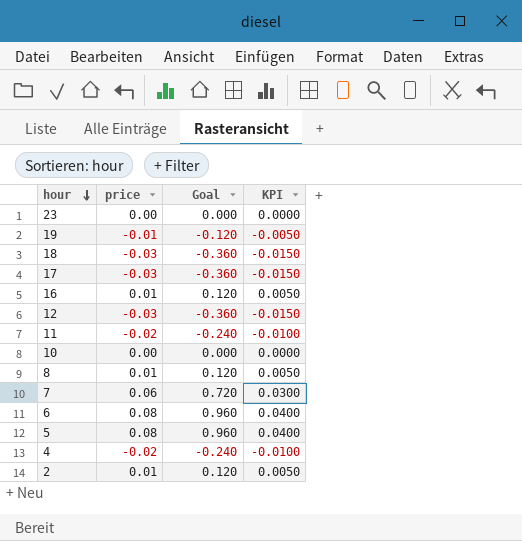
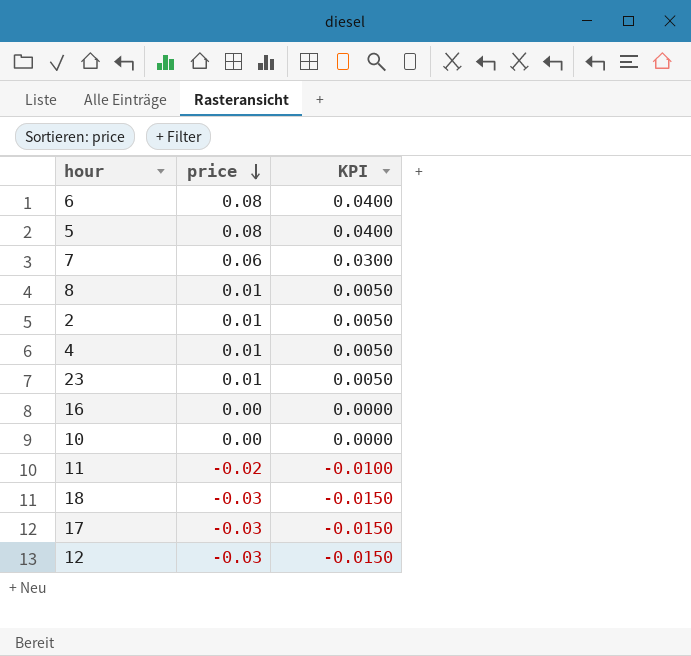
row order: hour descending -> price descending
column Goal | formula: [price] * 12 -> none
row 19: -0.01 | -0.120 | -0.0050 -> none
4 | price: -0.02 -> 0.01
4 | KPI: -0.0100 -> 0.0050
23 | price: 0.00 -> 0.01
23 | KPI: 0.0000 -> 0.0050
16 | price: 0.01 -> 0.00
16 | KPI: 0.0050 -> 0.0000

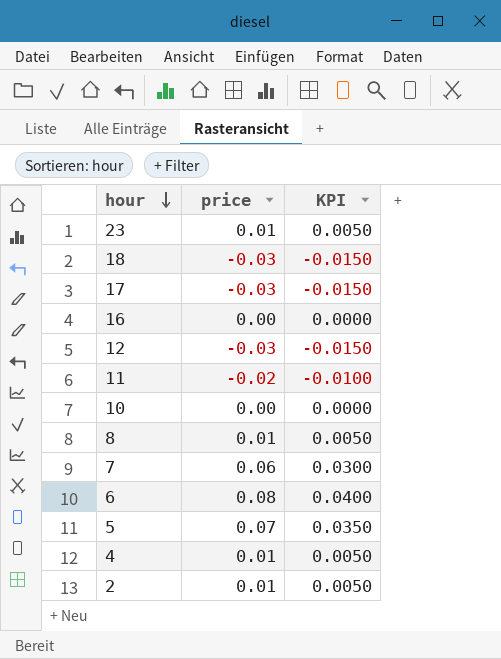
row order: price descending -> hour descending
5 | price: 0.08 -> 0.07
5 | KPI: 0.0400 -> 0.0350

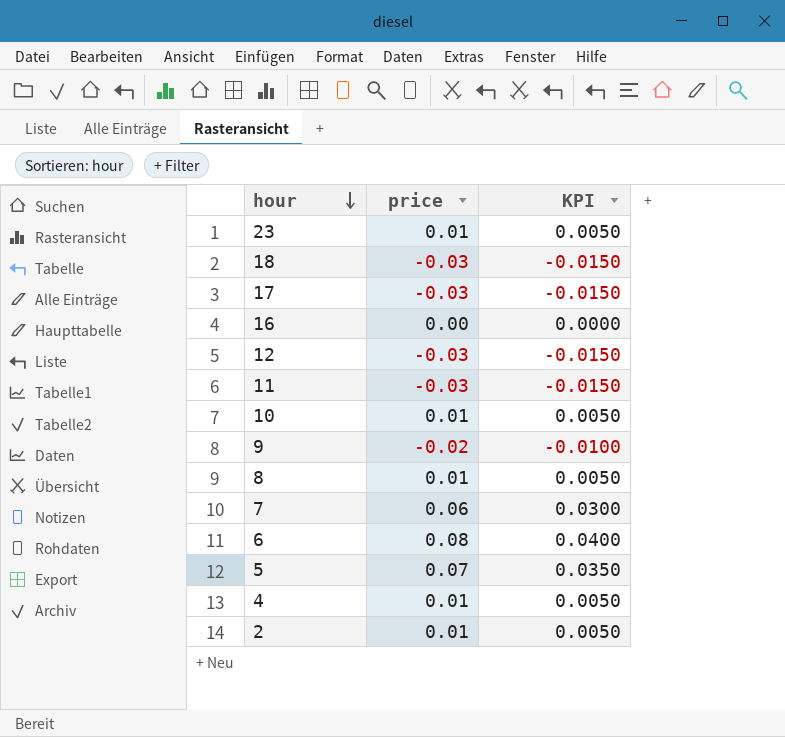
11 | price: -0.02 -> -0.03
11 | KPI: -0.0100 -> -0.0150
10 | price: 0.00 -> 0.01
10 | KPI: 0.0000 -> 0.0050
row 9: none -> -0.02 | -0.0100

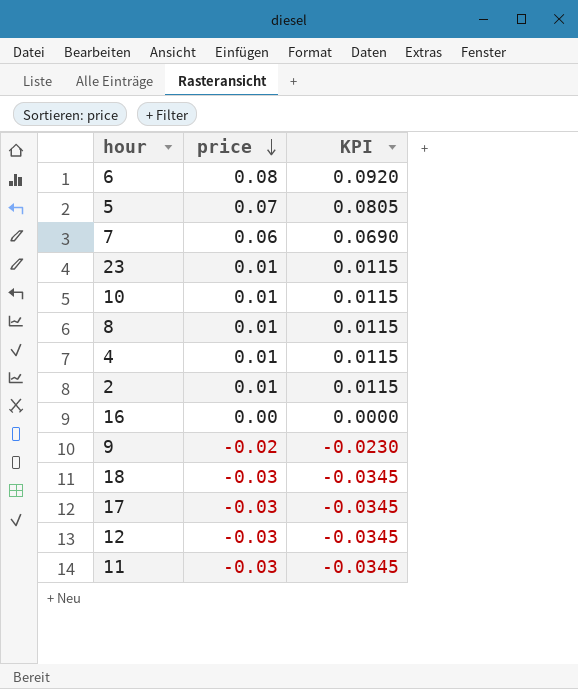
row order: hour descending -> price descending
column KPI | formula: [price] * 0.5 -> [price] * 1.15

